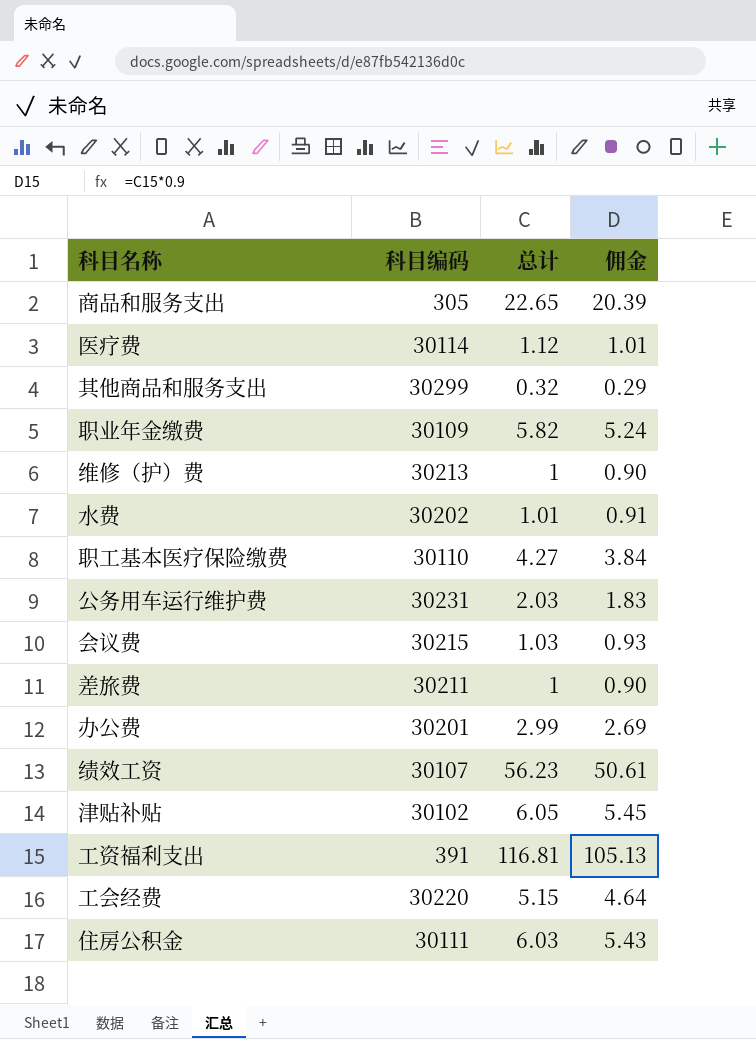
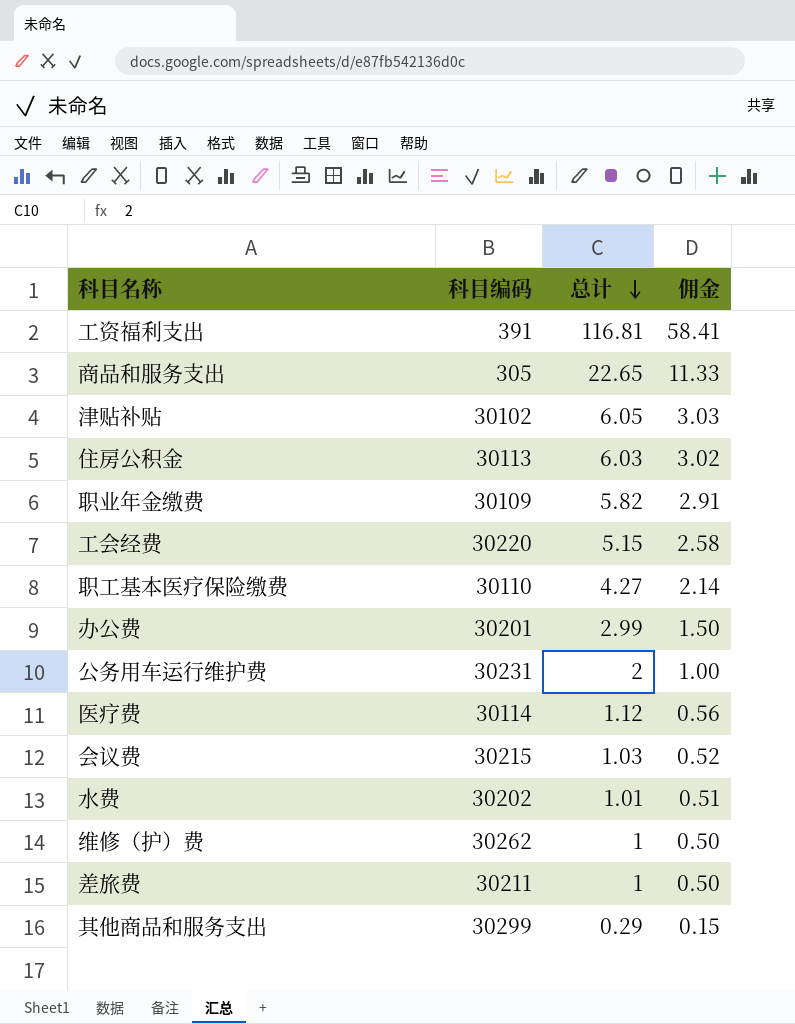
row order: none -> 总计 descending
column 佣金 | formula: [总计] * 0.9 -> [总计] * 0.5
row 绩效工资: 30107 | 56.23 | 50.61 -> none
住房公积金 | 科目编码: 30111 -> 30113
公务用车运行维护费 | 总计: 2.03 -> 2
维修（护）费 | 科目编码: 30213 -> 30262
其他商品和服务支出 | 总计: 0.32 -> 0.29

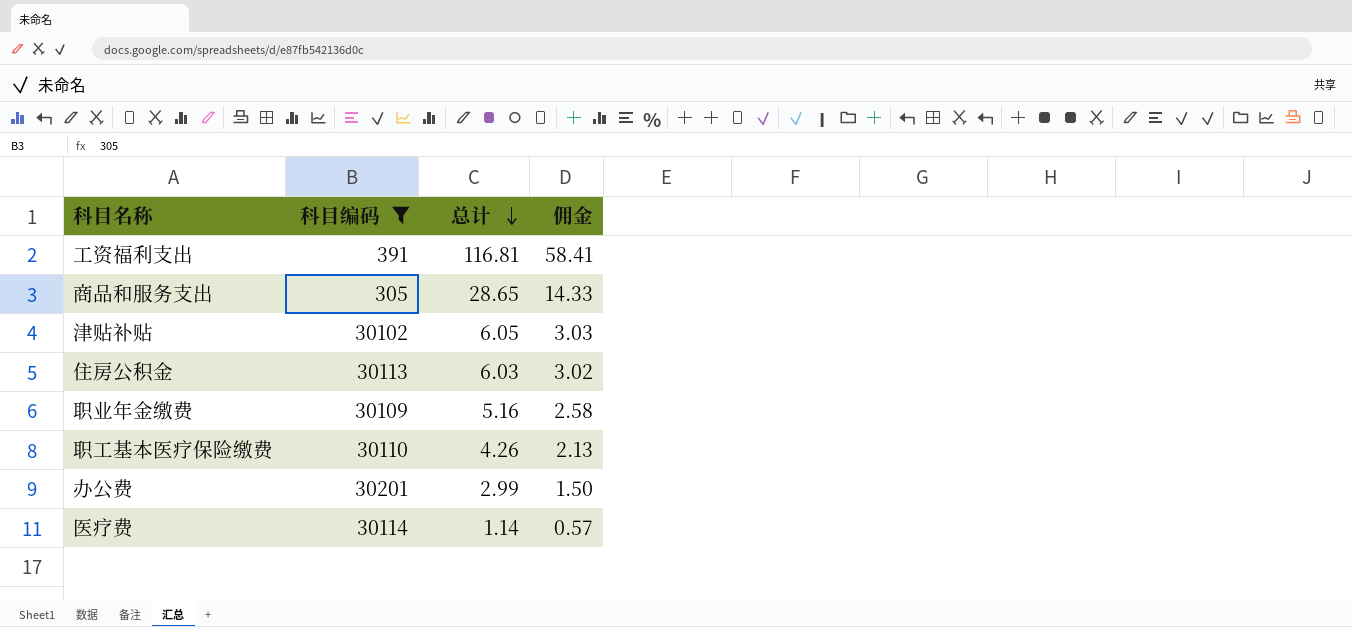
filter: none -> 科目编码 <= 30201
商品和服务支出 | 总计: 22.65 -> 28.65
商品和服务支出 | 佣金: 11.33 -> 14.33
职业年金缴费 | 总计: 5.82 -> 5.16
职业年金缴费 | 佣金: 2.91 -> 2.58
职工基本医疗保险缴费 | 总计: 4.27 -> 4.26
职工基本医疗保险缴费 | 佣金: 2.14 -> 2.13
医疗费 | 总计: 1.12 -> 1.14
医疗费 | 佣金: 0.56 -> 0.57

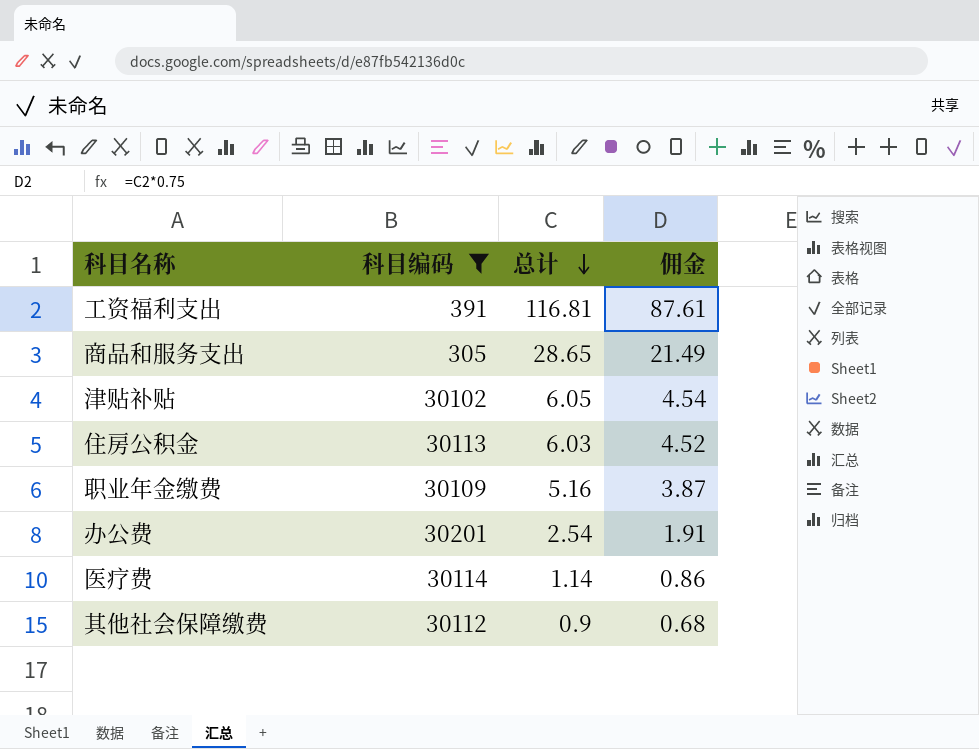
column 佣金 | formula: [总计] * 0.5 -> [总计] * 0.75
row 职工基本医疗保险缴费: 30110 | 4.26 | 2.13 -> none
办公费 | 总计: 2.99 -> 2.54
row 其他社会保障缴费: none -> 30112 | 0.9 | 0.68

